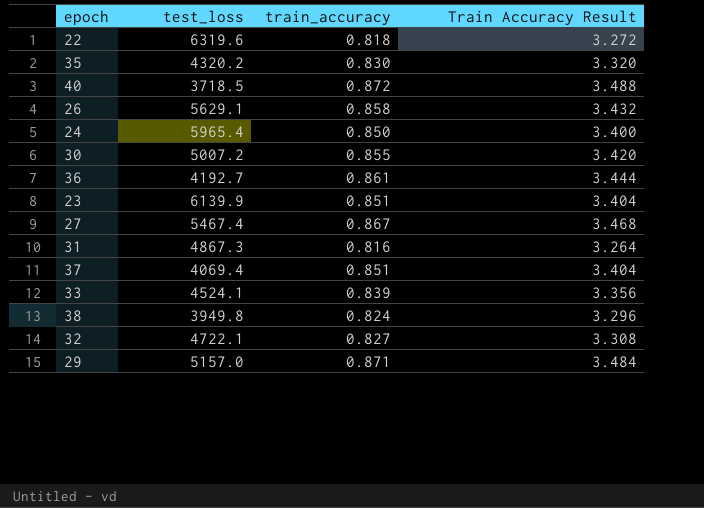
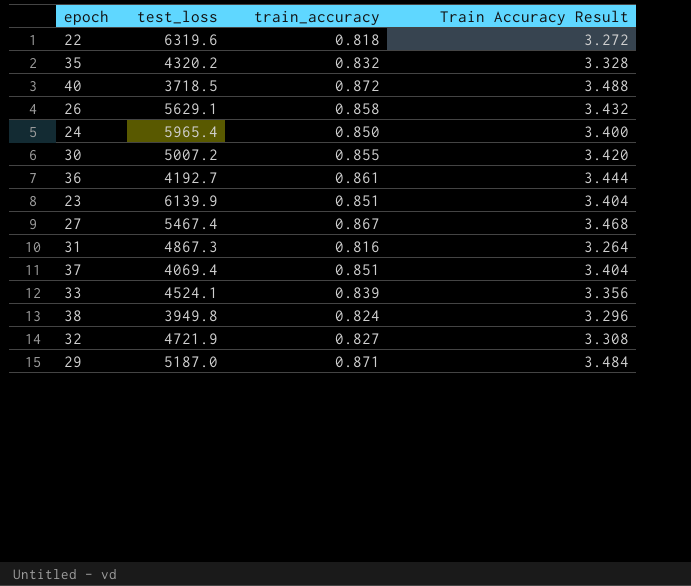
35 | train_accuracy: 0.830 -> 0.832
35 | Train Accuracy Result: 3.320 -> 3.328
32 | test_loss: 4722.1 -> 4721.9
29 | test_loss: 5157.0 -> 5187.0

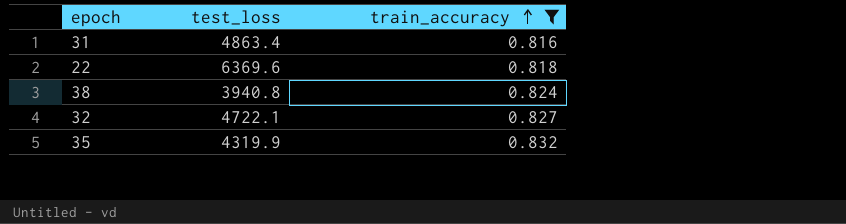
filter: none -> train_accuracy <= 0.832
row order: none -> train_accuracy ascending
column Train Accuracy Result | formula: [train_accuracy] * 4 -> none
31 | test_loss: 4867.3 -> 4863.4
22 | test_loss: 6319.6 -> 6369.6
38 | test_loss: 3949.8 -> 3940.8
32 | test_loss: 4721.9 -> 4722.1
35 | test_loss: 4320.2 -> 4319.9

